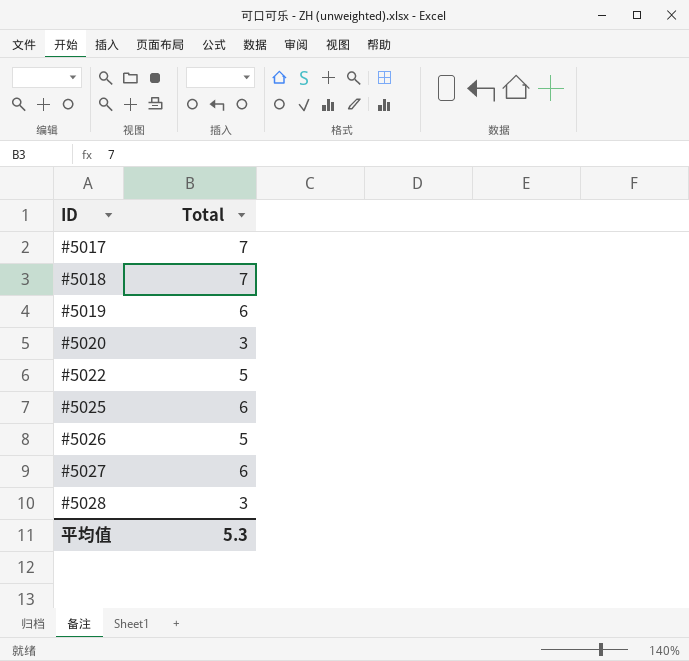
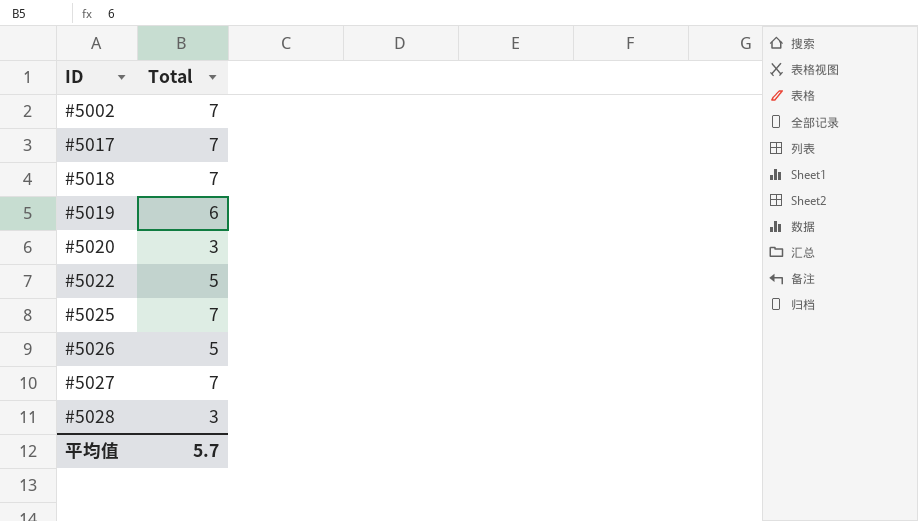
row #5002: none -> 7
#5025 | Total: 6 -> 7
#5027 | Total: 6 -> 7
平均值 | Total: 5.3 -> 5.7

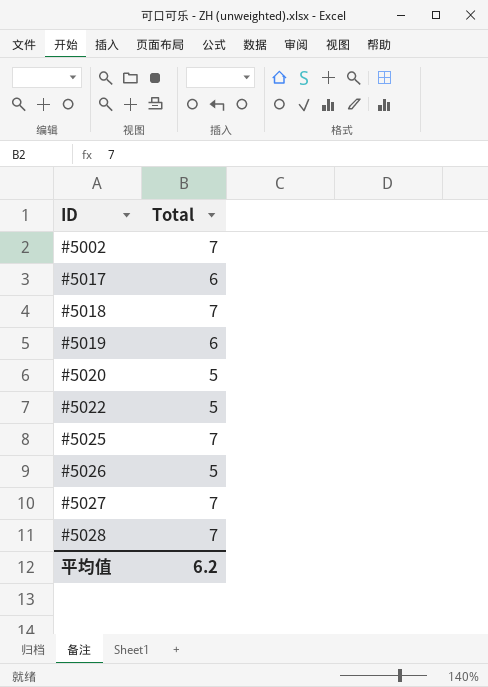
#5017 | Total: 7 -> 6
#5020 | Total: 3 -> 5
#5028 | Total: 3 -> 7
平均值 | Total: 5.7 -> 6.2

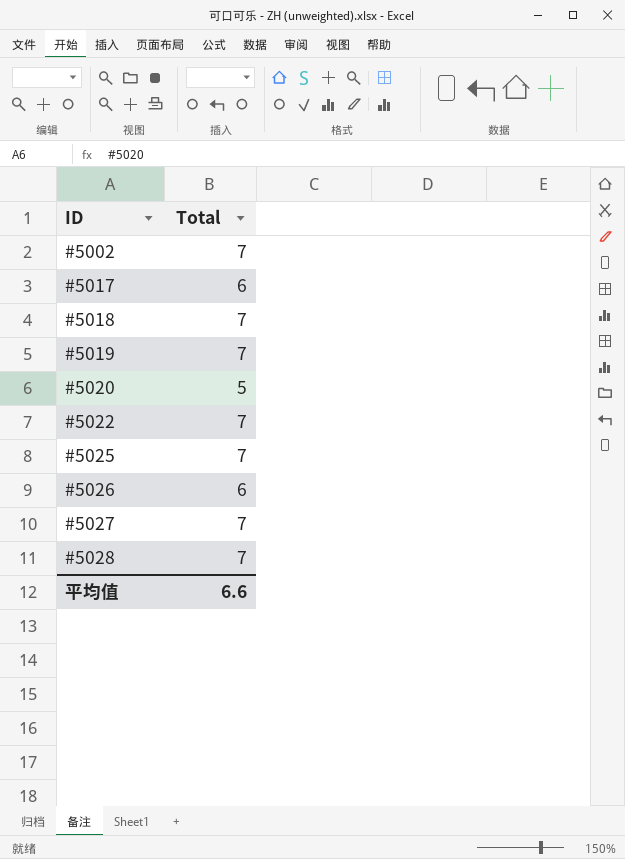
#5019 | Total: 6 -> 7
#5022 | Total: 5 -> 7
#5026 | Total: 5 -> 6
平均值 | Total: 6.2 -> 6.6

